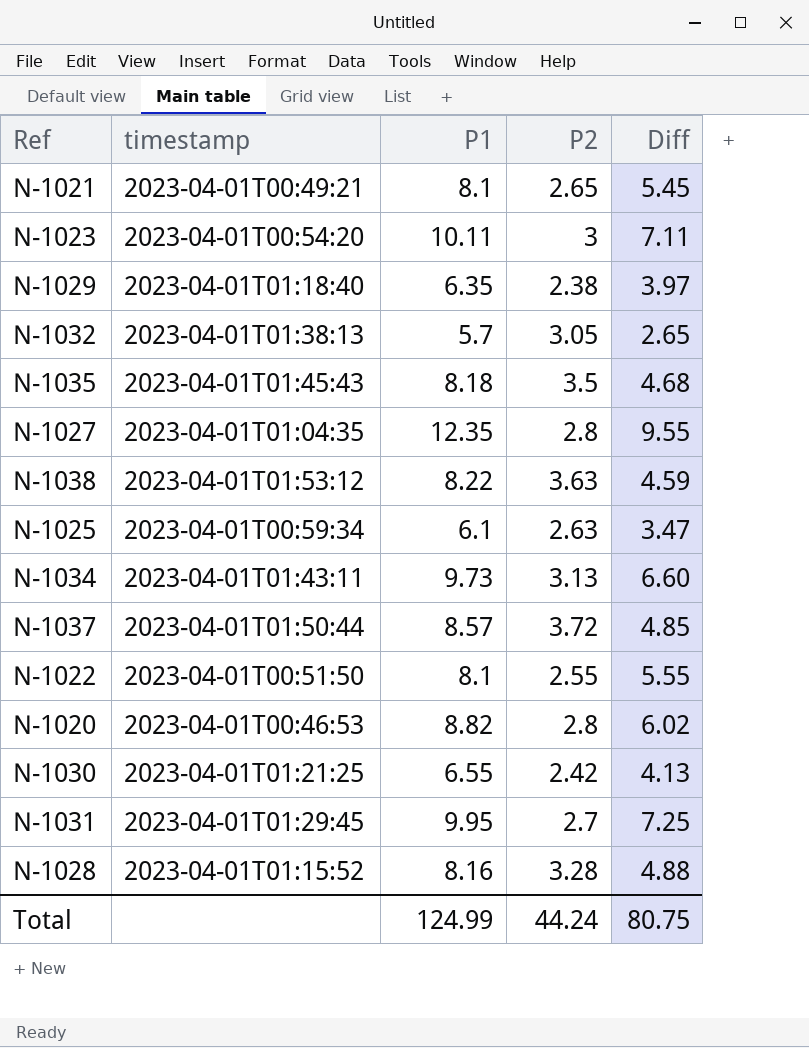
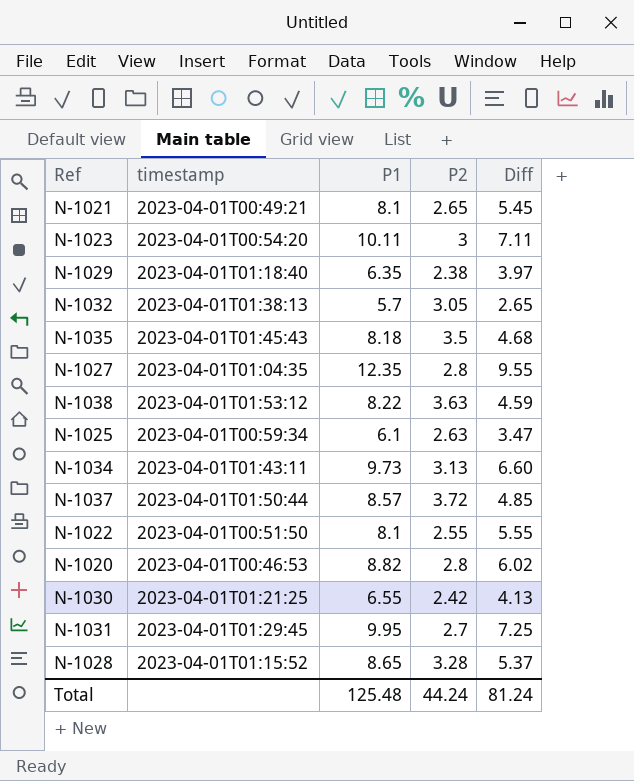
N-1028 | P1: 8.16 -> 8.65
N-1028 | Diff: 4.88 -> 5.37
Total | P1: 124.99 -> 125.48
Total | Diff: 80.75 -> 81.24

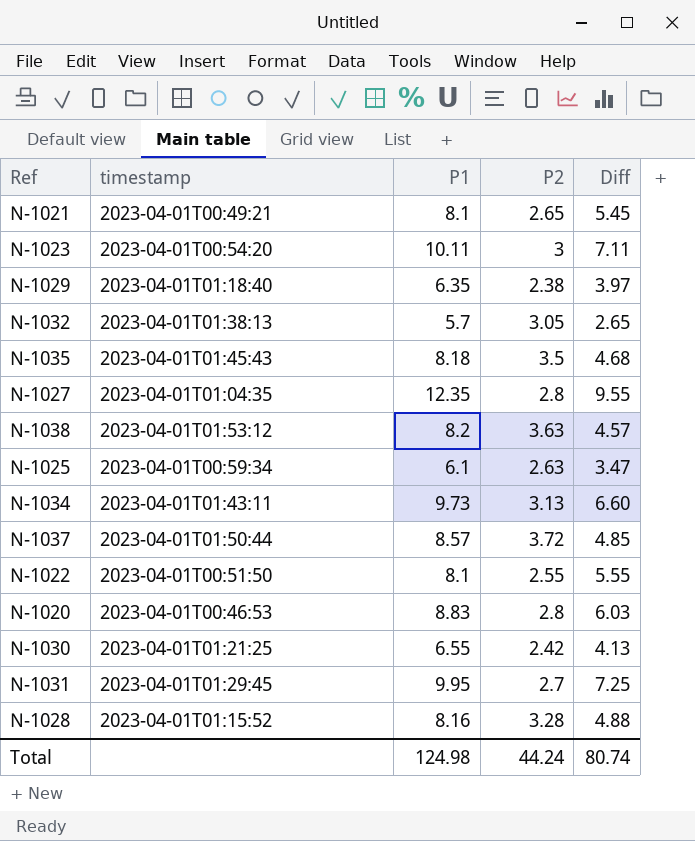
N-1038 | P1: 8.22 -> 8.2
N-1038 | Diff: 4.59 -> 4.57
N-1020 | P1: 8.82 -> 8.83
N-1020 | Diff: 6.02 -> 6.03
N-1028 | P1: 8.65 -> 8.16
N-1028 | Diff: 5.37 -> 4.88
Total | P1: 125.48 -> 124.98
Total | Diff: 81.24 -> 80.74

